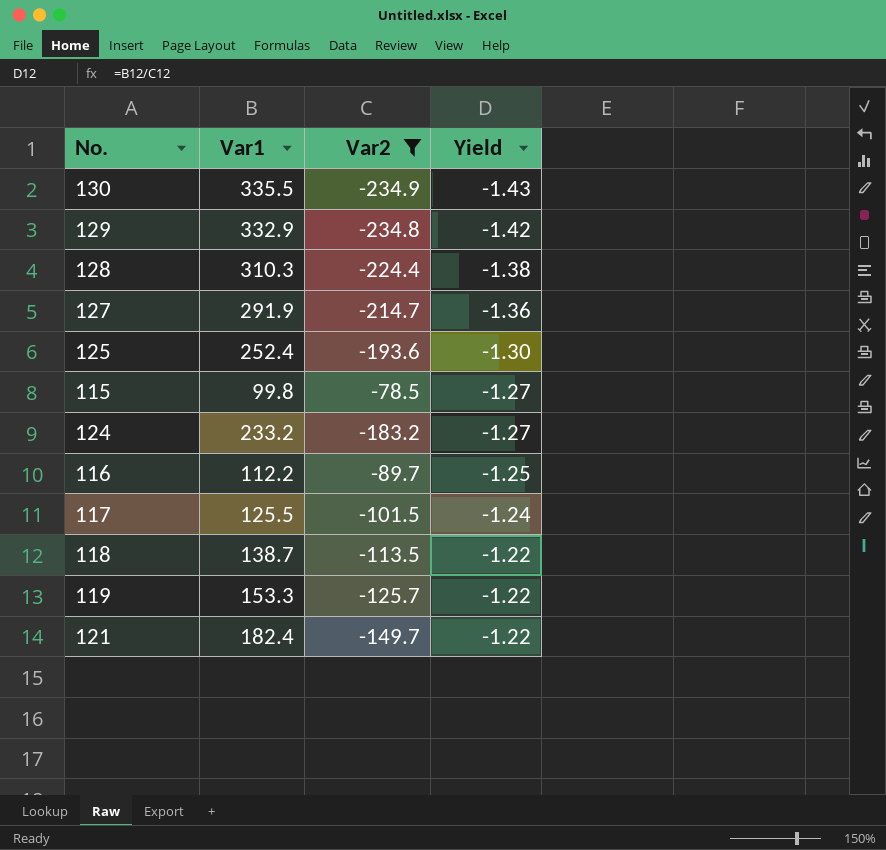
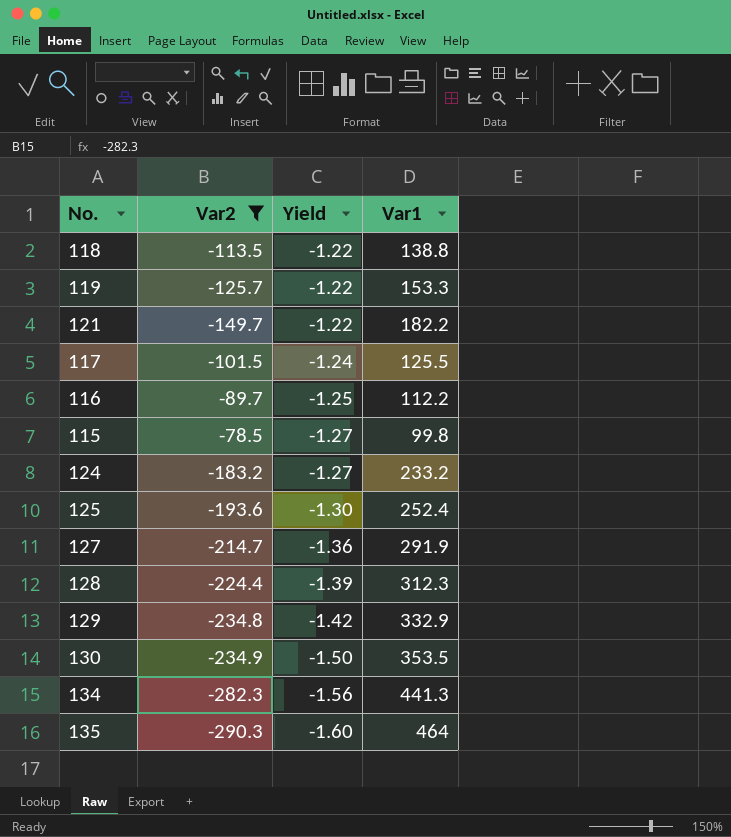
row order: Yield ascending -> Yield descending
column Var1 | position: 2 -> 4
118 | Var1: 138.7 -> 138.8
121 | Var1: 182.4 -> 182.2
128 | Yield: -1.38 -> -1.39
128 | Var1: 310.3 -> 312.3
130 | Yield: -1.43 -> -1.50
130 | Var1: 335.5 -> 353.5
row 134: none -> -282.3 | -1.56 | 441.3
row 135: none -> -290.3 | -1.60 | 464

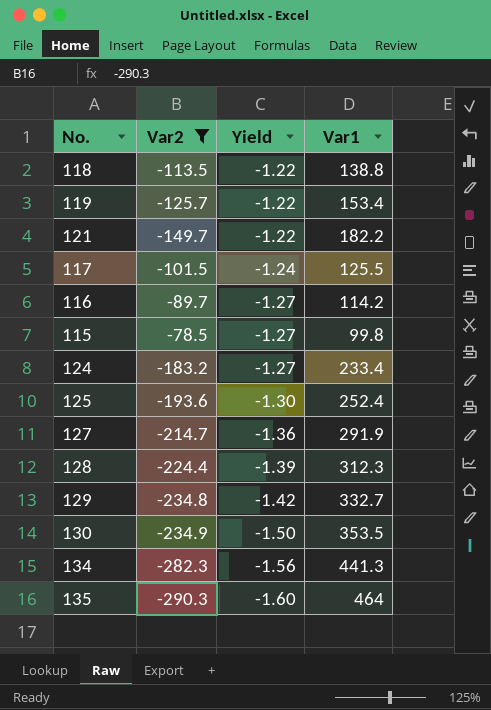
119 | Var1: 153.3 -> 153.4
116 | Yield: -1.25 -> -1.27
116 | Var1: 112.2 -> 114.2
124 | Var1: 233.2 -> 233.4
129 | Var1: 332.9 -> 332.7

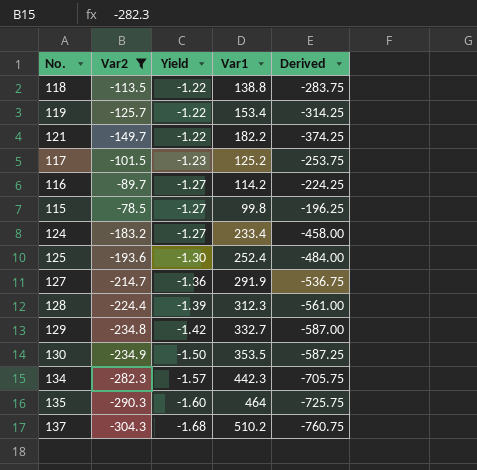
column Derived | formula: none -> [Var2] * 2.5
117 | Yield: -1.24 -> -1.23
117 | Var1: 125.5 -> 125.2
134 | Yield: -1.56 -> -1.57
134 | Var1: 441.3 -> 442.3
row 137: none -> -304.3 | -1.68 | 510.2 | -760.75

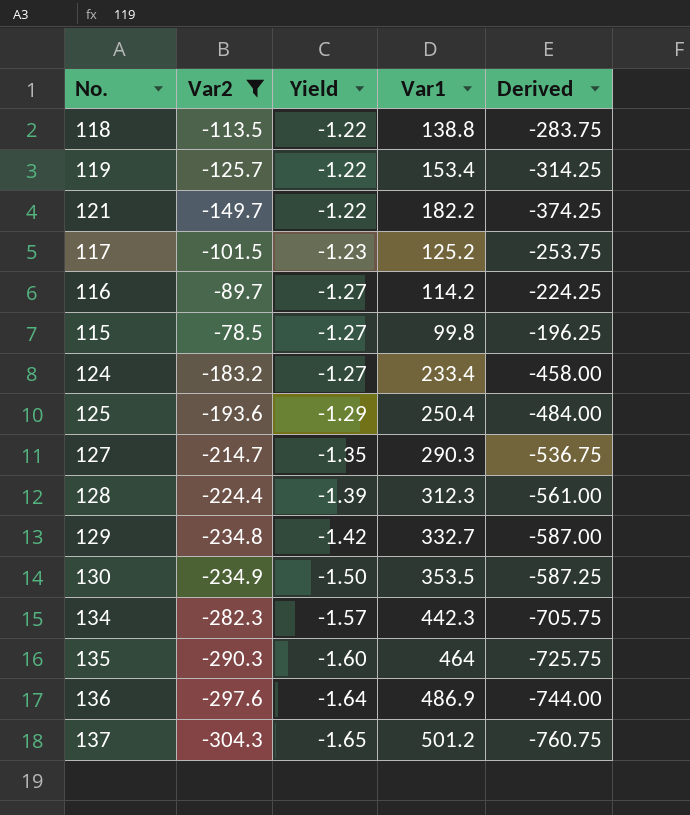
125 | Yield: -1.30 -> -1.29
125 | Var1: 252.4 -> 250.4
127 | Yield: -1.36 -> -1.35
127 | Var1: 291.9 -> 290.3
row 136: none -> -297.6 | -1.64 | 486.9 | -744.00
137 | Yield: -1.68 -> -1.65
137 | Var1: 510.2 -> 501.2

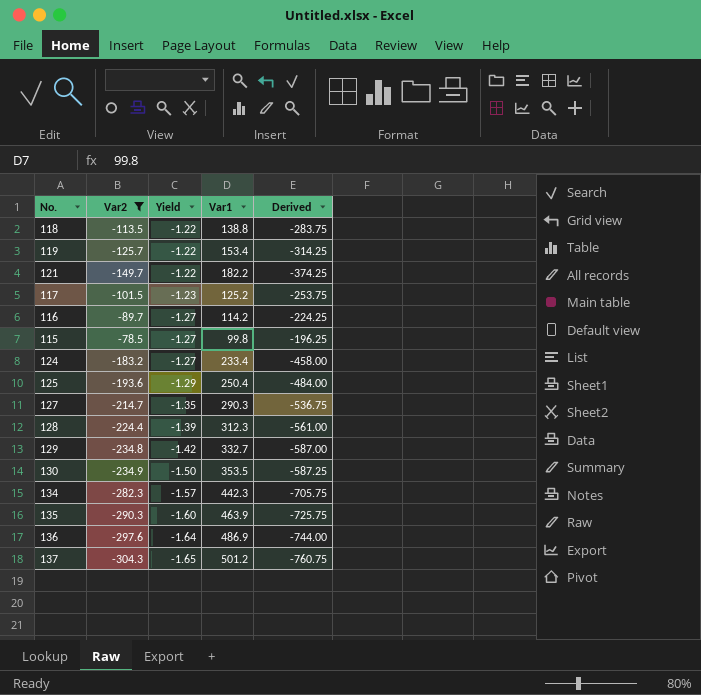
135 | Var1: 464 -> 463.9

